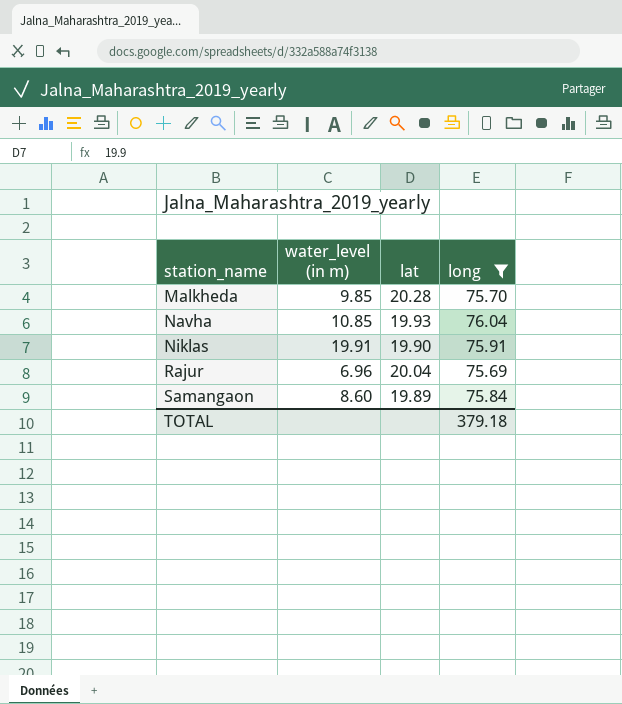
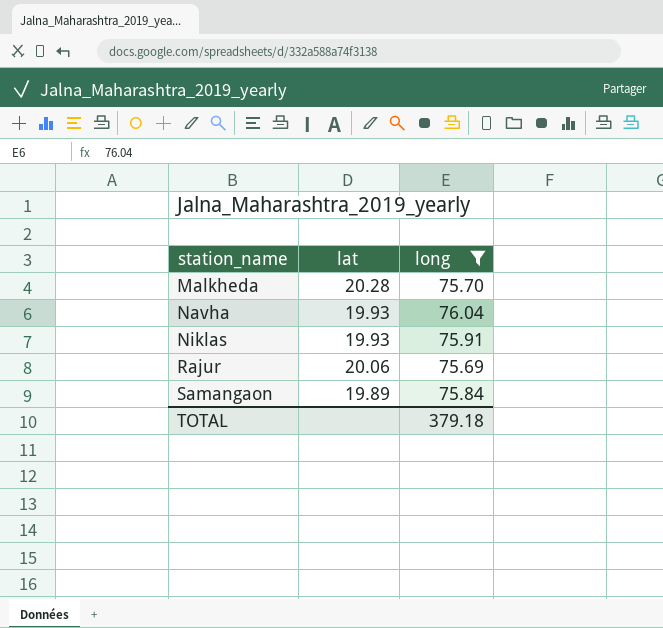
column water_level (in m) | position: 2 -> none
Niklas | lat: 19.90 -> 19.93
Rajur | lat: 20.04 -> 20.06

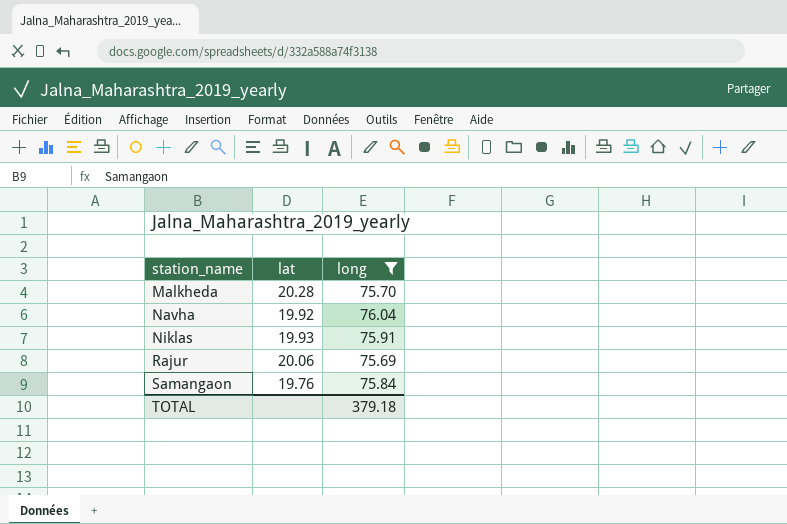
Navha | lat: 19.93 -> 19.92
Samangaon | lat: 19.89 -> 19.76

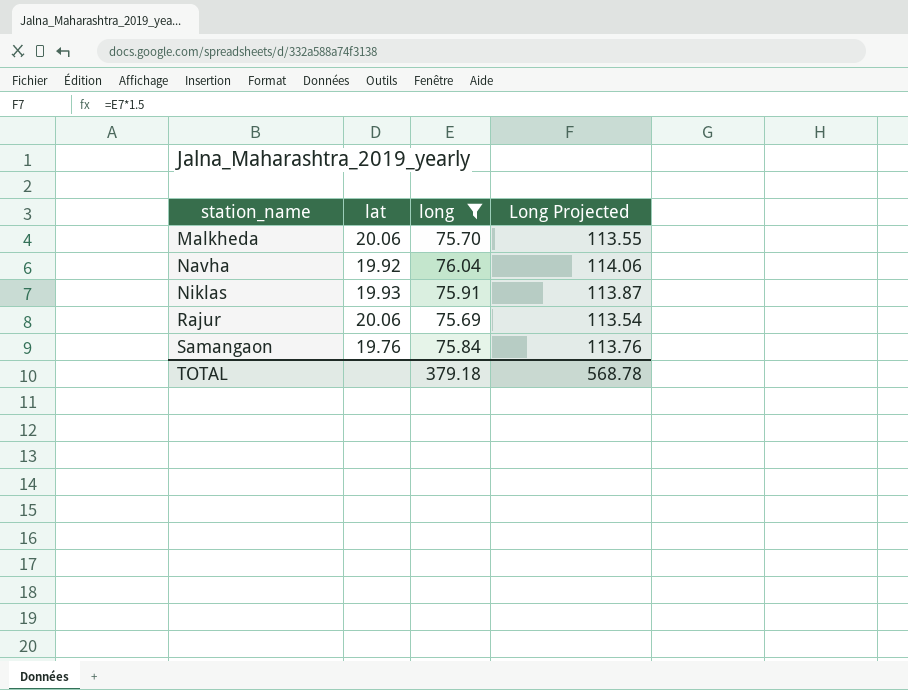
column Long Projected | formula: none -> [long] * 1.5
Malkheda | lat: 20.28 -> 20.06

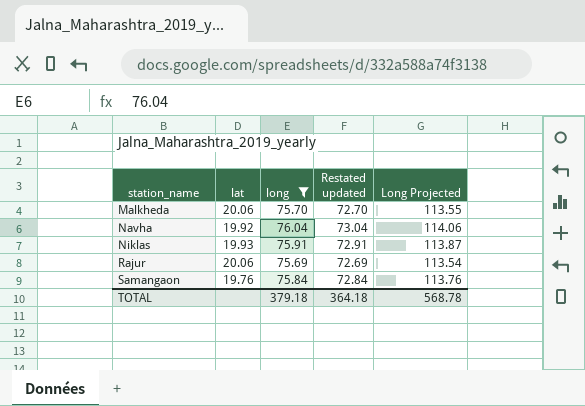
column Restated updated | formula: none -> [long] - 3

